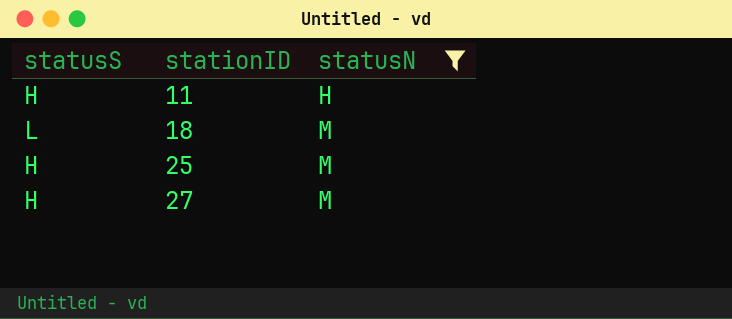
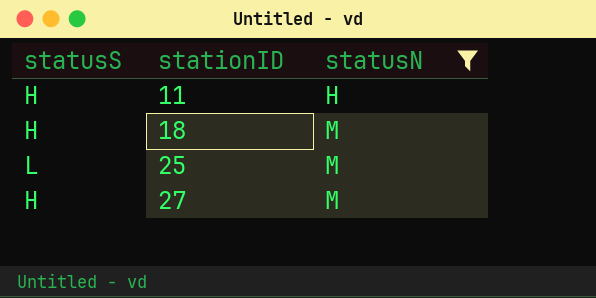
18 | statusS: L -> H
25 | statusS: H -> L

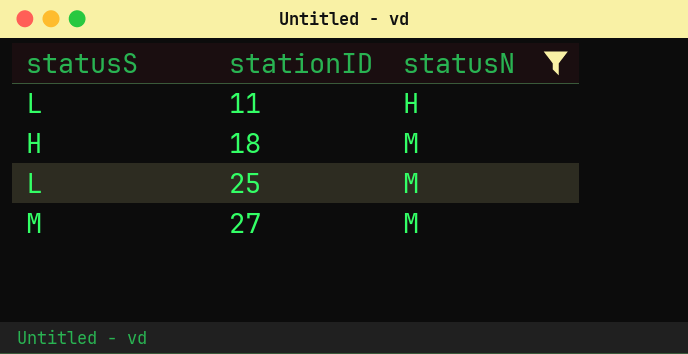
11 | statusS: H -> L
27 | statusS: H -> M

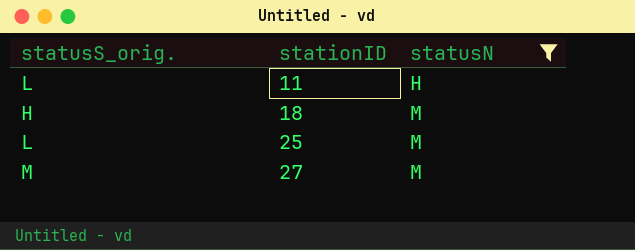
column name: statusS -> statusS_orig.

